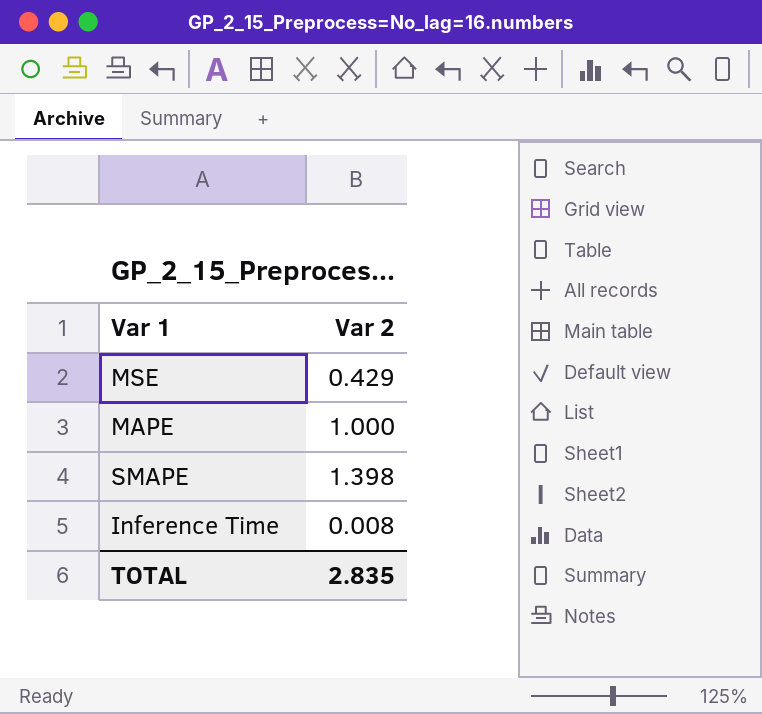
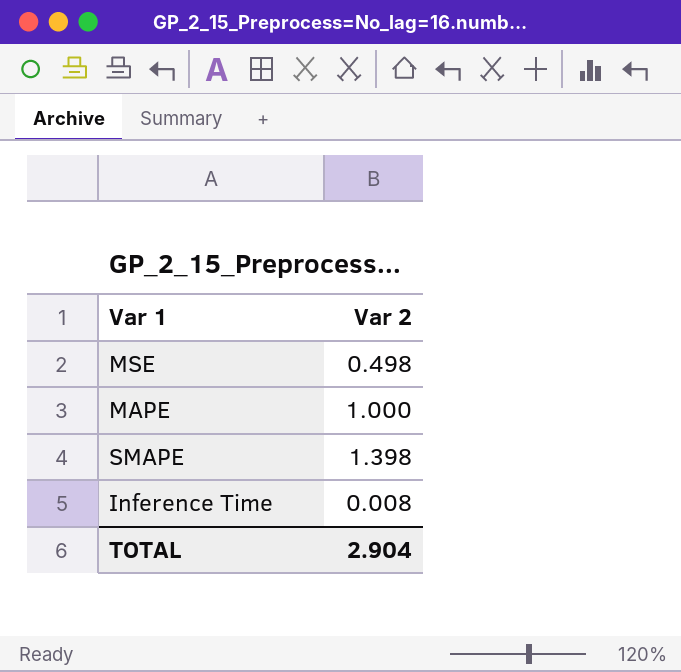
MSE | Var 2: 0.429 -> 0.498
TOTAL | Var 2: 2.835 -> 2.904

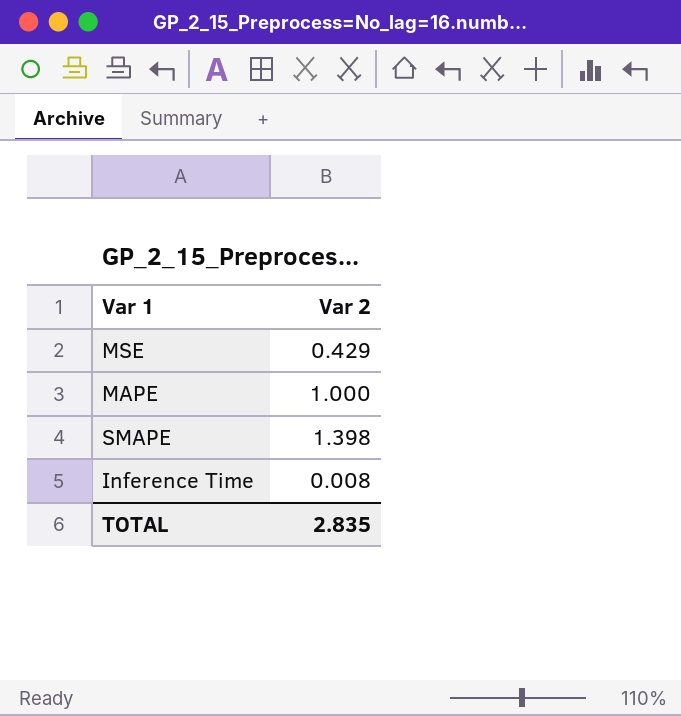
MSE | Var 2: 0.498 -> 0.429
TOTAL | Var 2: 2.904 -> 2.835

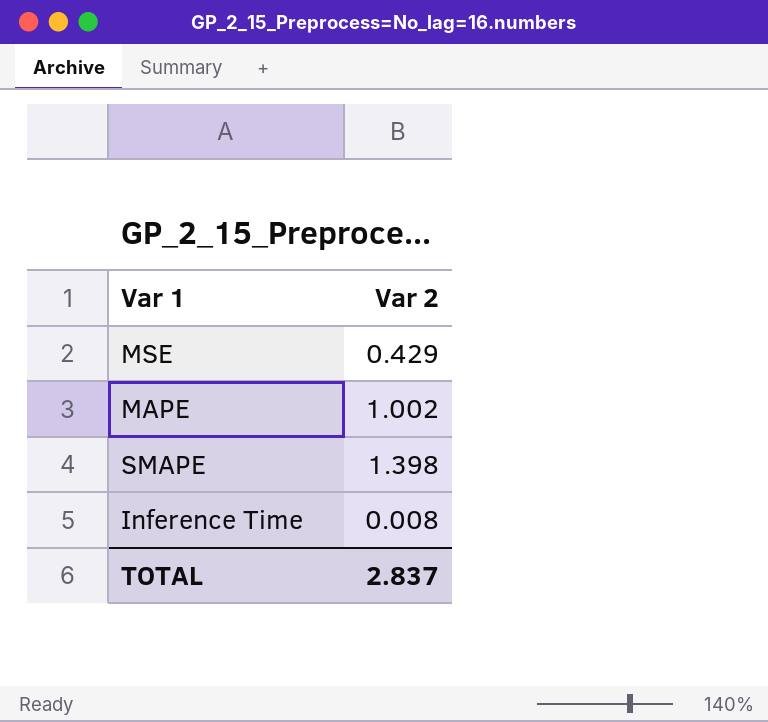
MAPE | Var 2: 1.000 -> 1.002
TOTAL | Var 2: 2.835 -> 2.837

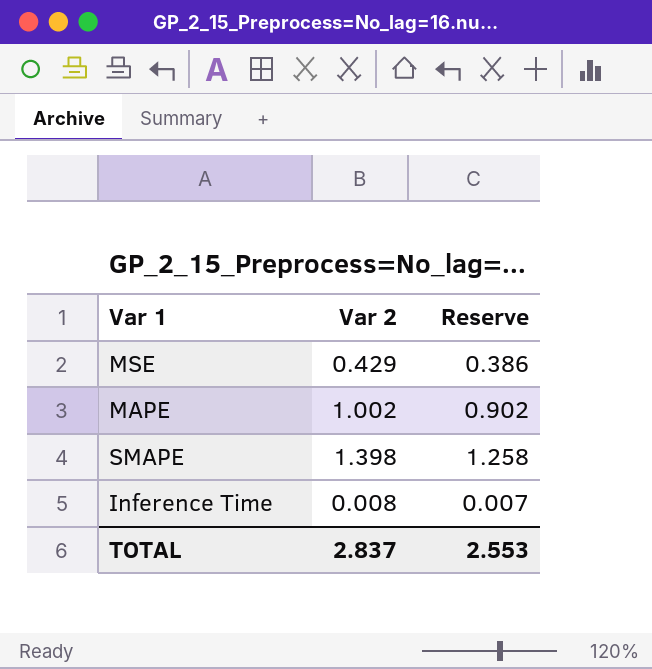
column Reserve | formula: none -> [Var 2] * 0.9

